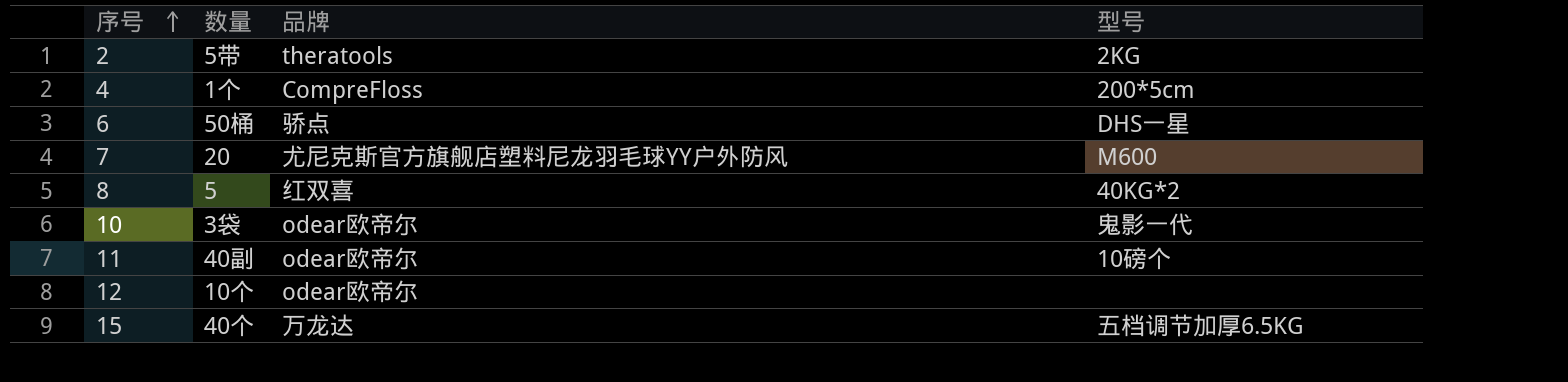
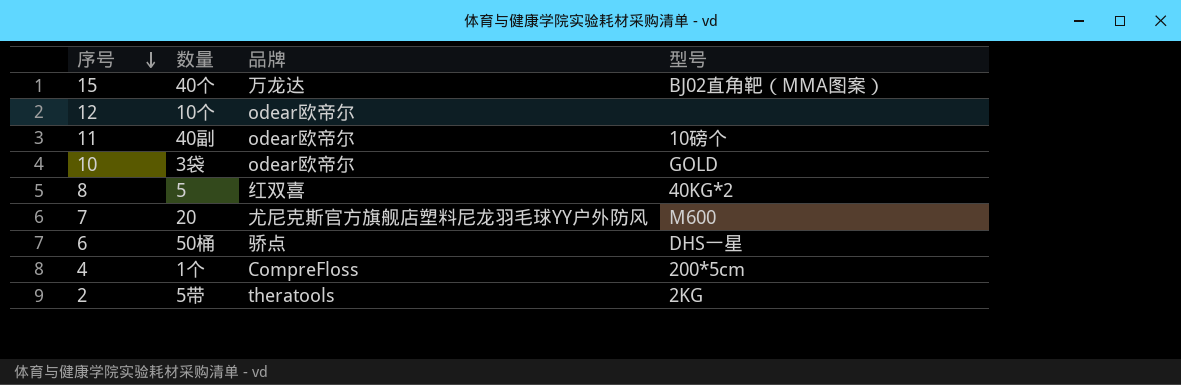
row order: 序号 ascending -> 序号 descending
15 | 型号: 五档调节加厚6.5KG -> BJ02直角靶（MMA图案）
10 | 型号: 鬼影一代 -> GOLD

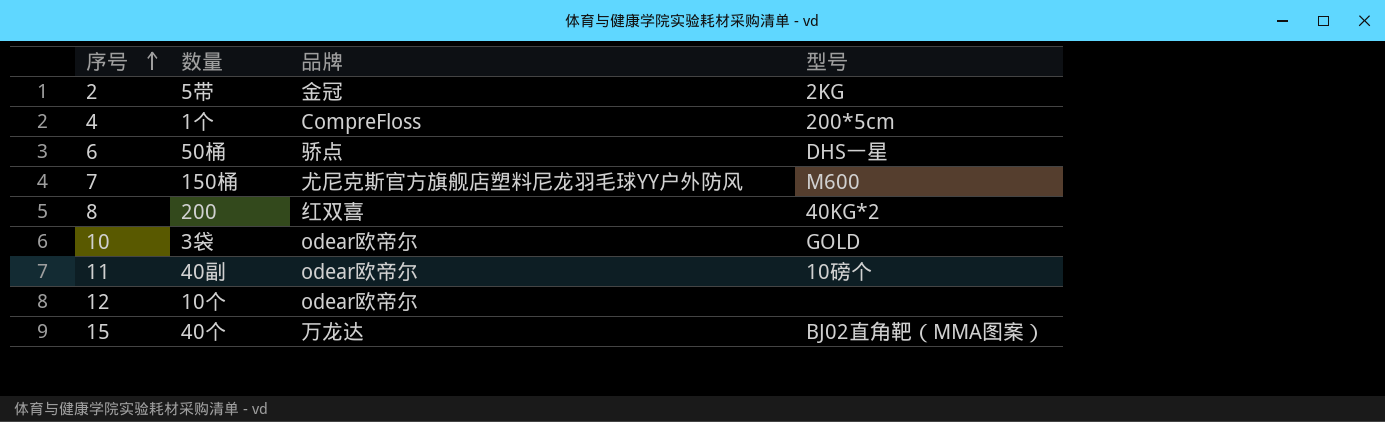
row order: 序号 descending -> 序号 ascending
2 | 品牌: theratools -> 金冠
7 | 数量: 20 -> 150桶
8 | 数量: 5 -> 200

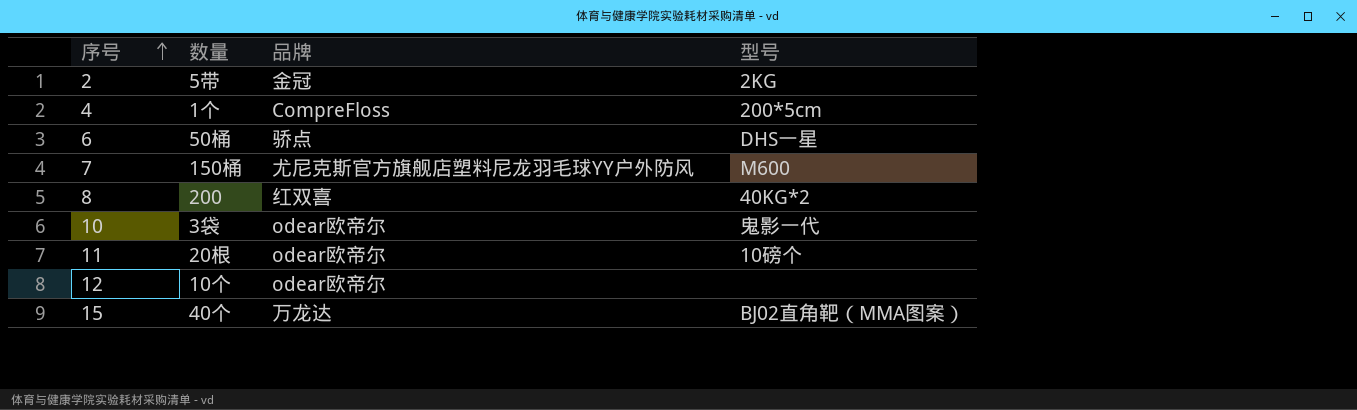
10 | 型号: GOLD -> 鬼影一代
11 | 数量: 40副 -> 20根

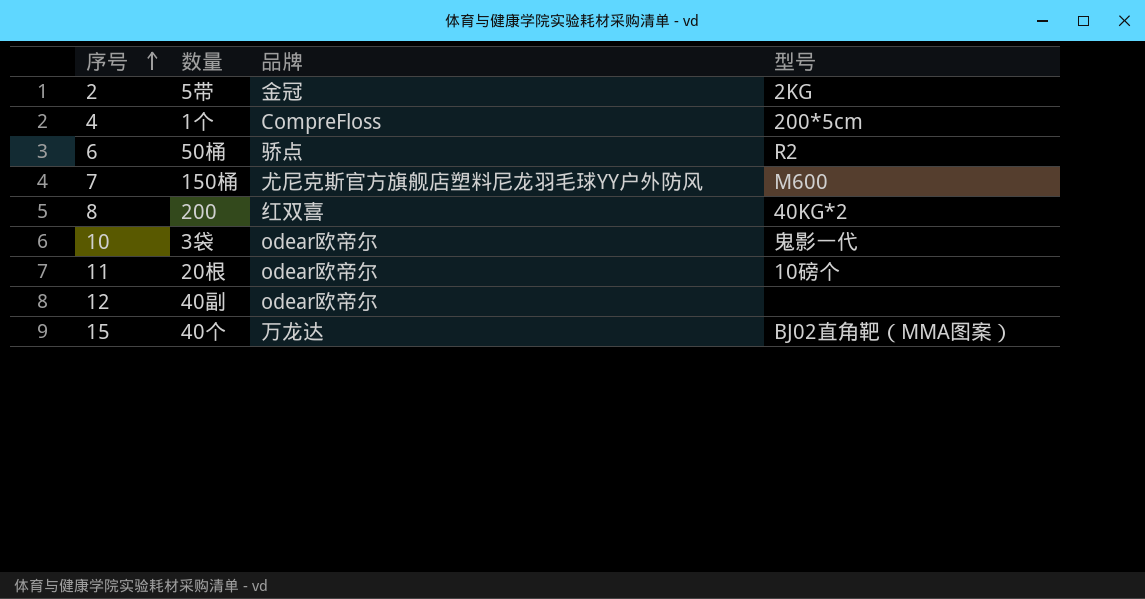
6 | 型号: DHS一星 -> R2
12 | 数量: 10个 -> 40副

